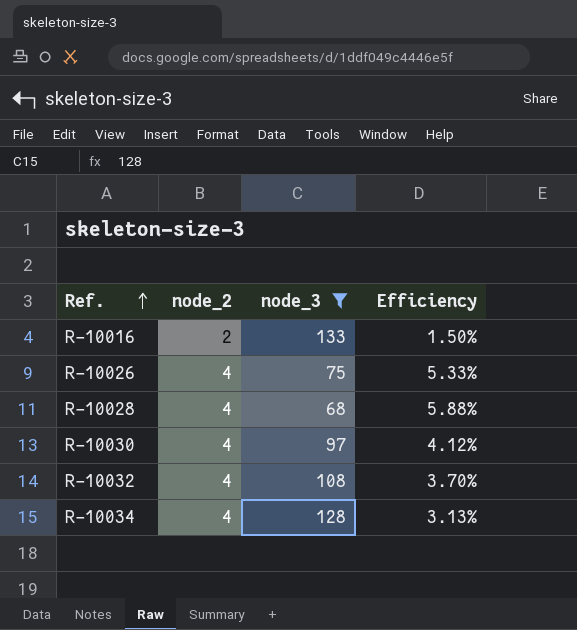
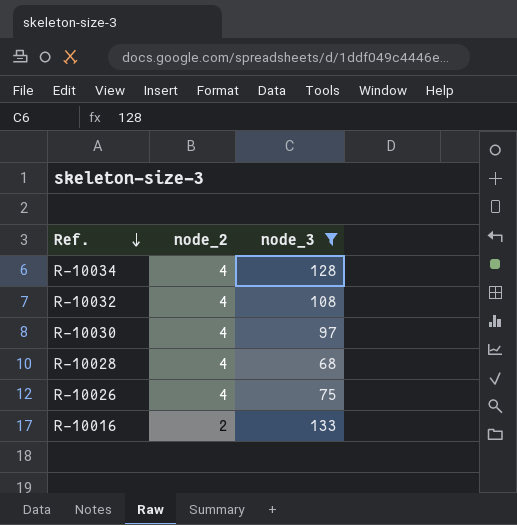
row order: Ref. ascending -> Ref. descending
column Efficiency | formula: [node_2] / [node_3] -> none

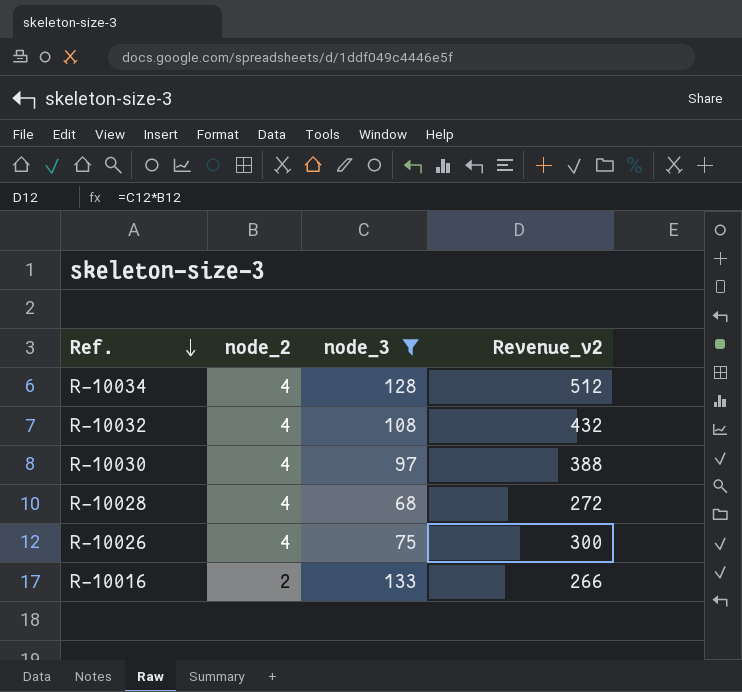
column Revenue_v2 | formula: none -> [node_2] * [node_3]

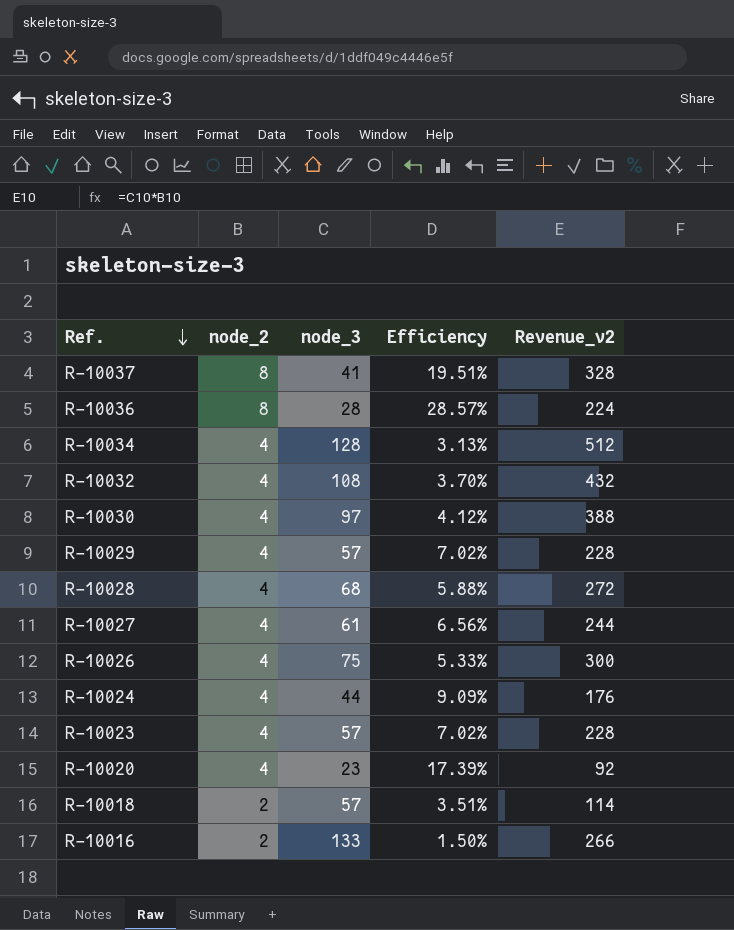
filter: node_3 >= 68 -> none
column Efficiency | formula: none -> [node_2] / [node_3]

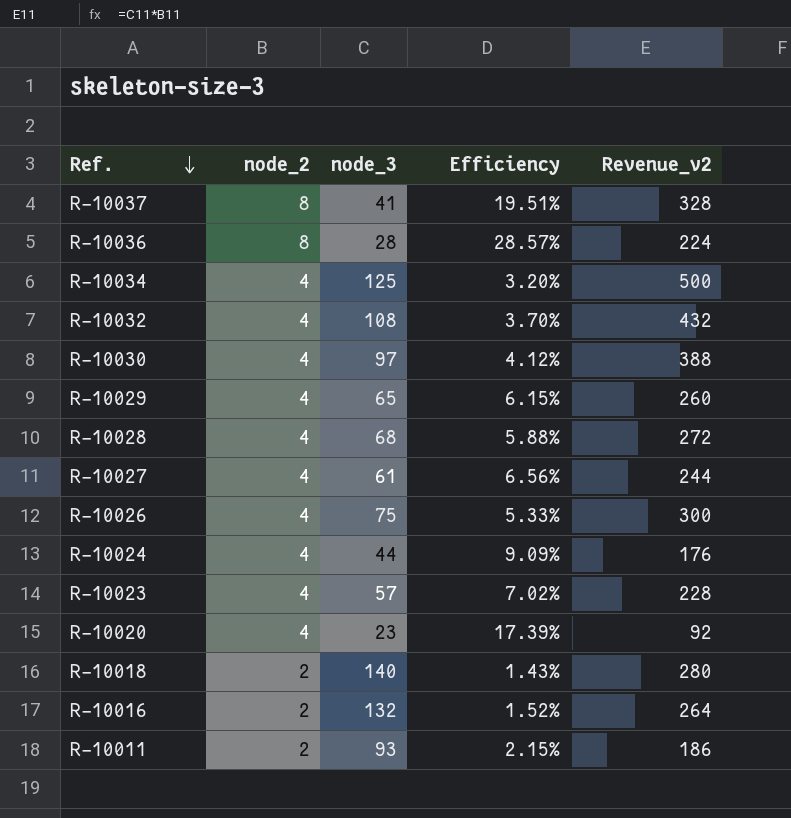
R-10034 | node_3: 128 -> 125
R-10034 | Efficiency: 3.13% -> 3.20%
R-10034 | Revenue_v2: 512 -> 500
R-10029 | node_3: 57 -> 65
R-10029 | Efficiency: 7.02% -> 6.15%
R-10029 | Revenue_v2: 228 -> 260
R-10018 | node_3: 57 -> 140
R-10018 | Efficiency: 3.51% -> 1.43%
R-10018 | Revenue_v2: 114 -> 280
R-10016 | node_3: 133 -> 132
R-10016 | Efficiency: 1.50% -> 1.52%
R-10016 | Revenue_v2: 266 -> 264
row R-10011: none -> 2 | 93 | 2.15% | 186

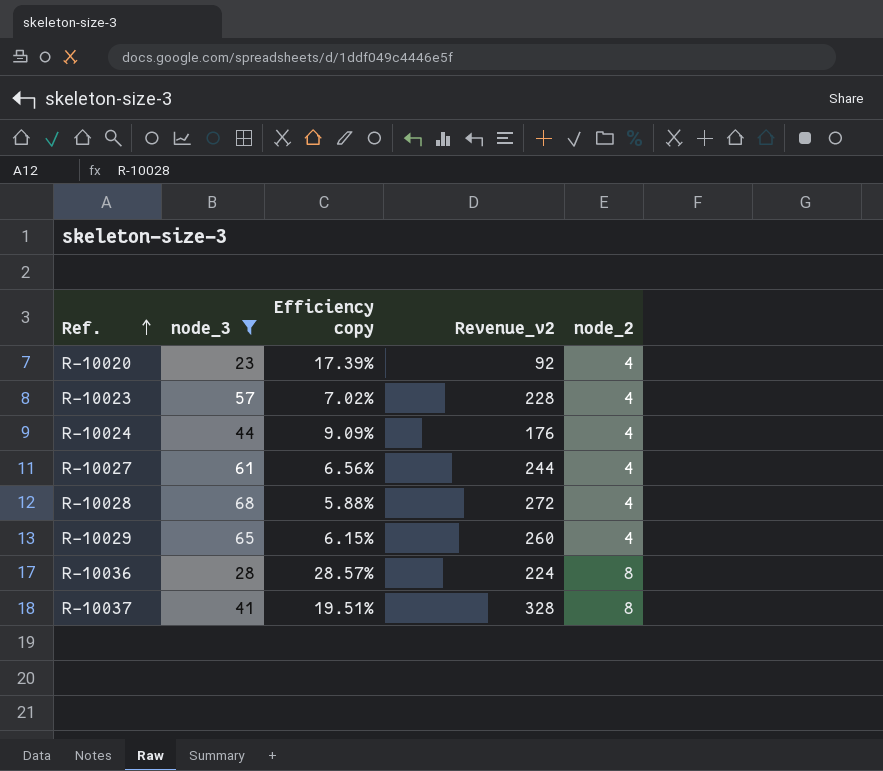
filter: none -> node_3 <= 68
row order: Ref. descending -> Ref. ascending
column name: Efficiency -> Efficiency copy
column node_2 | position: 2 -> 5

